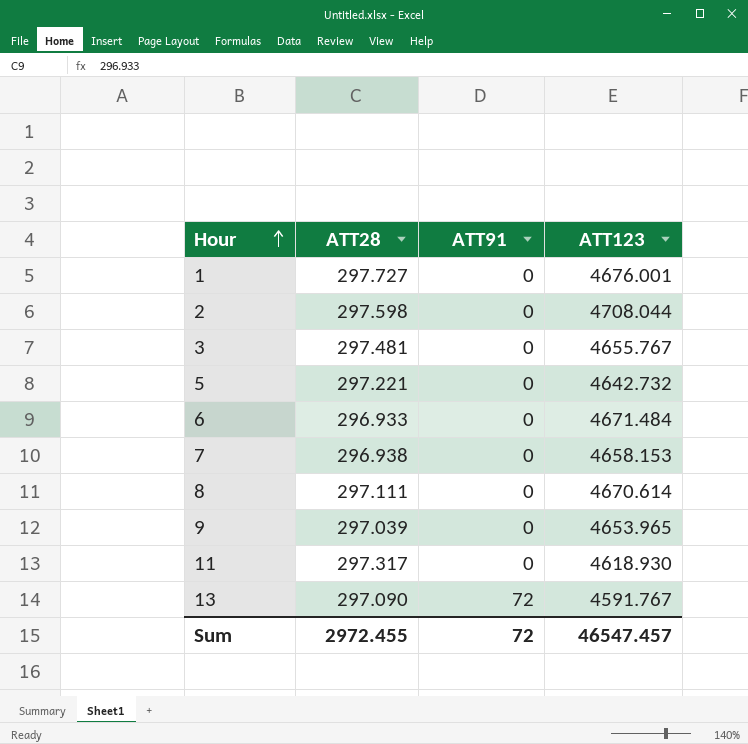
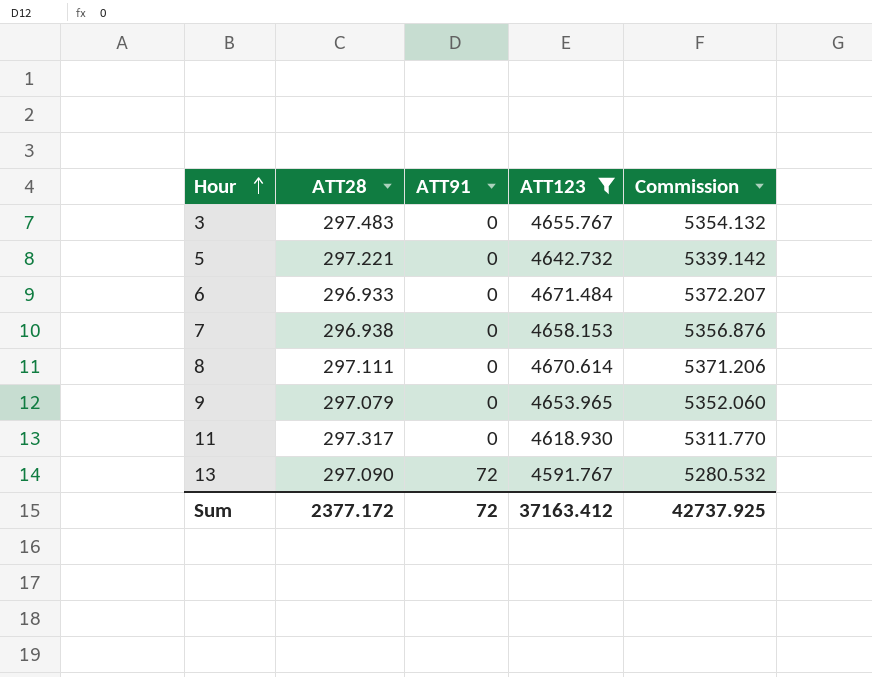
filter: none -> ATT123 <= 4671.484
column Commission | formula: none -> [ATT123] * 1.15
3 | ATT28: 297.481 -> 297.483
9 | ATT28: 297.039 -> 297.079
Sum | ATT28: 2972.455 -> 2377.172
Sum | ATT123: 46547.457 -> 37163.412

